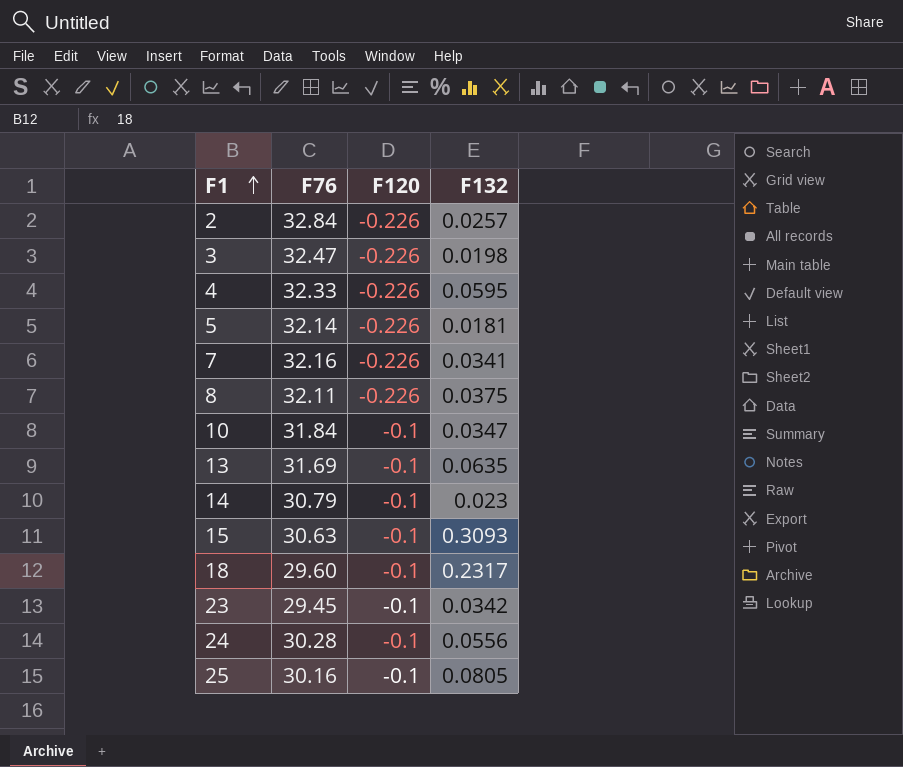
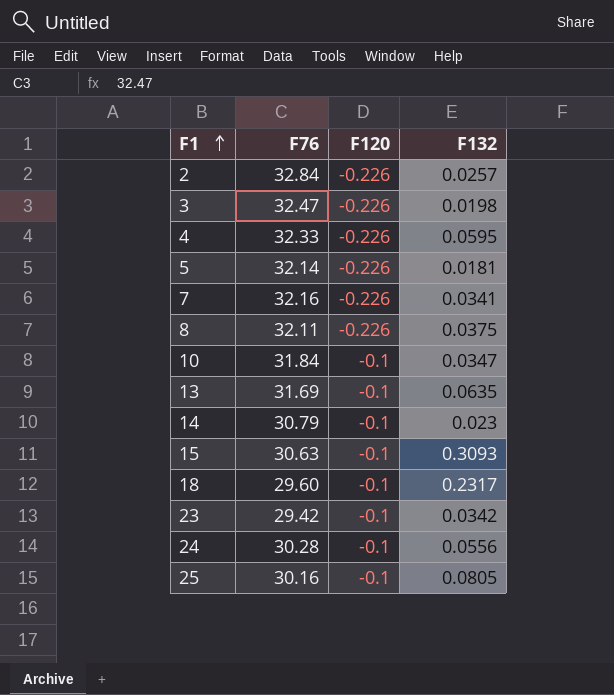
23 | F76: 29.45 -> 29.42

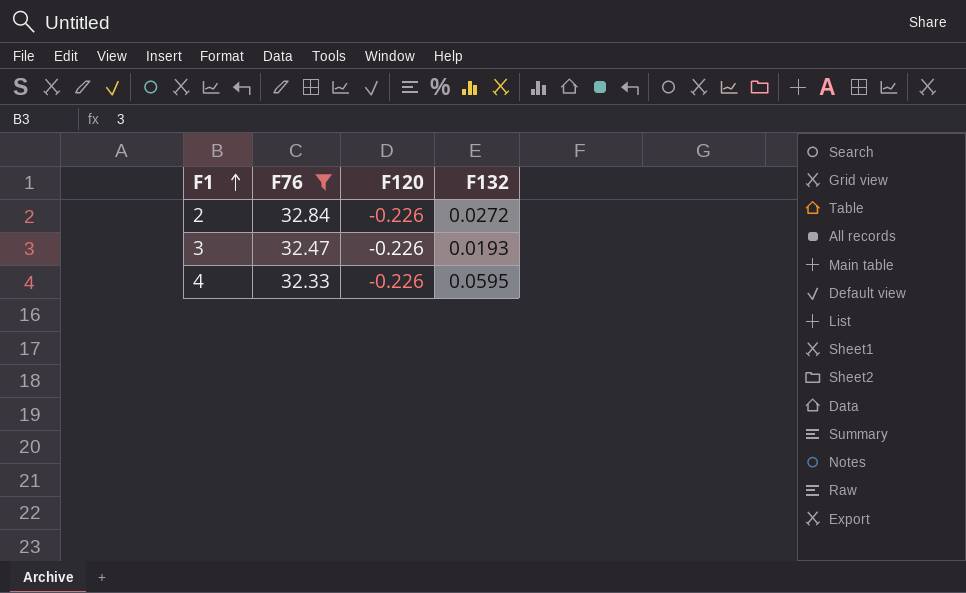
filter: none -> F76 >= 32.33
2 | F132: 0.0257 -> 0.0272
3 | F132: 0.0198 -> 0.0193

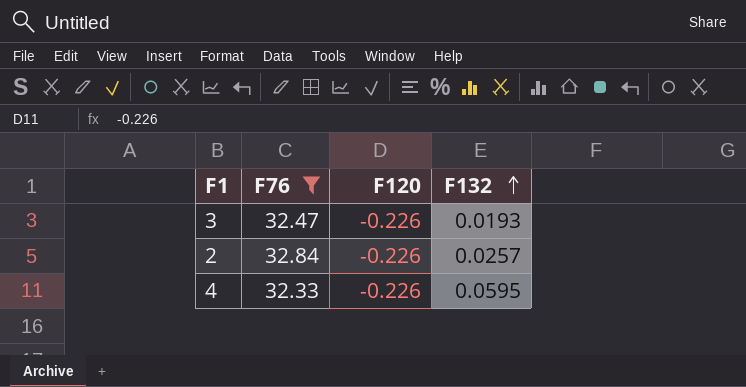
row order: F1 ascending -> F132 ascending
2 | F132: 0.0272 -> 0.0257

